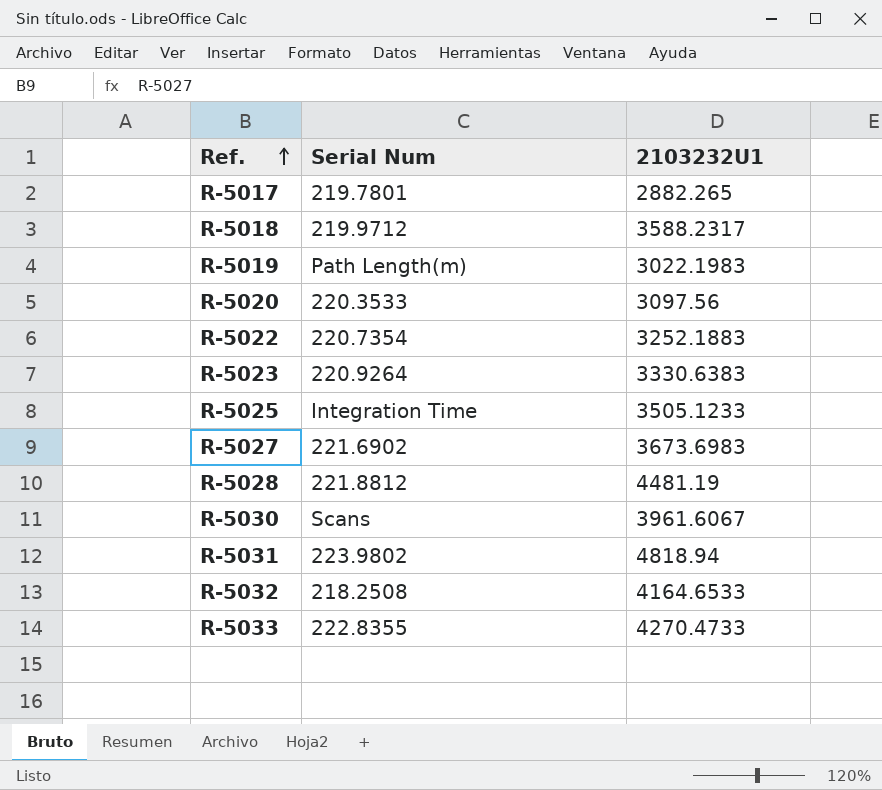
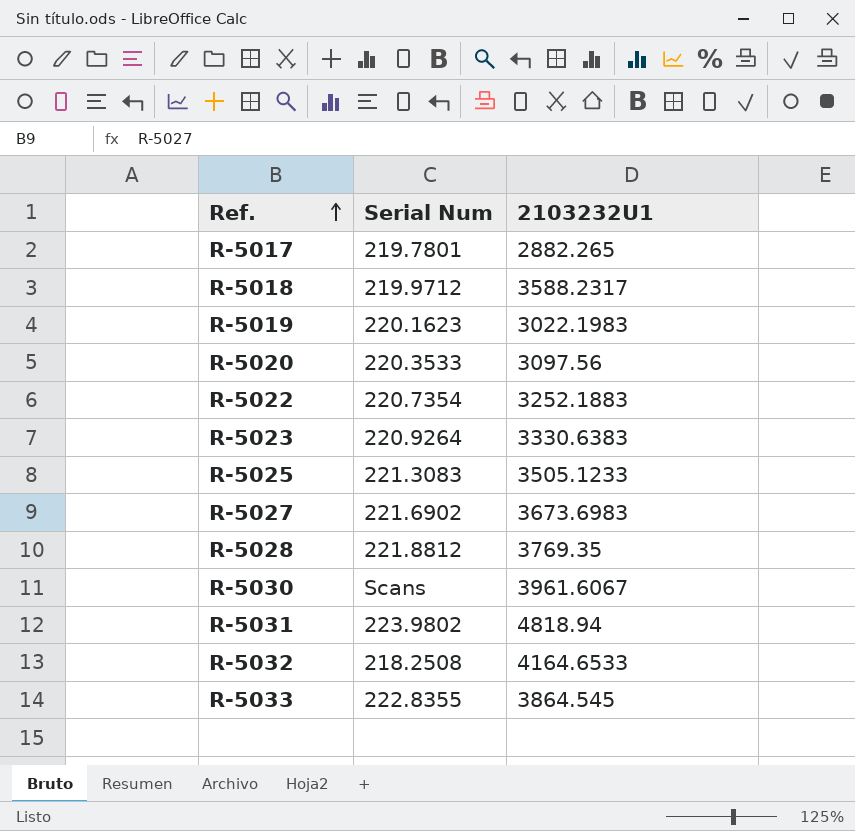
R-5019 | Serial Num: Path Length(m) -> 220.1623
R-5025 | Serial Num: Integration Time -> 221.3083
R-5028 | 2103232U1: 4481.19 -> 3769.35
R-5033 | 2103232U1: 4270.4733 -> 3864.545

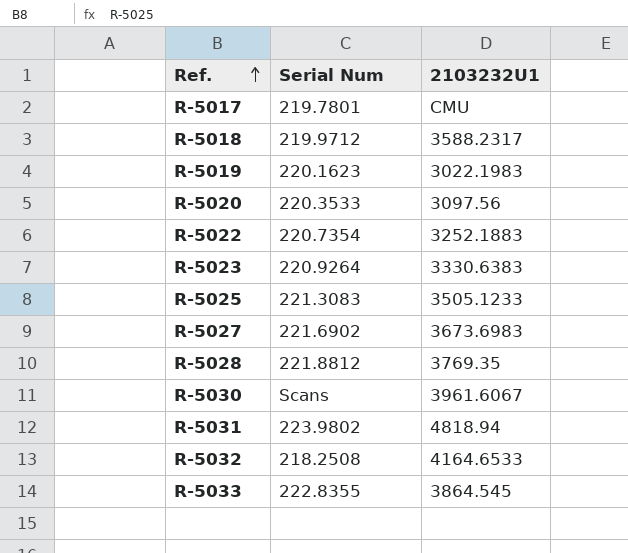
R-5017 | 2103232U1: 2882.265 -> CMU

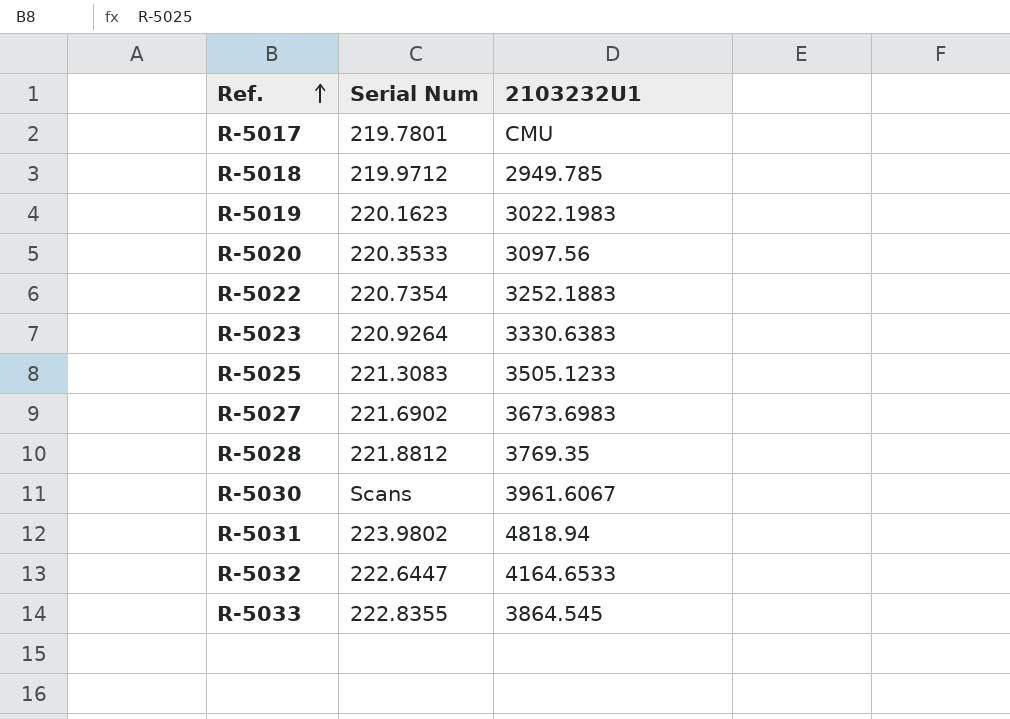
R-5018 | 2103232U1: 3588.2317 -> 2949.785
R-5032 | Serial Num: 218.2508 -> 222.6447

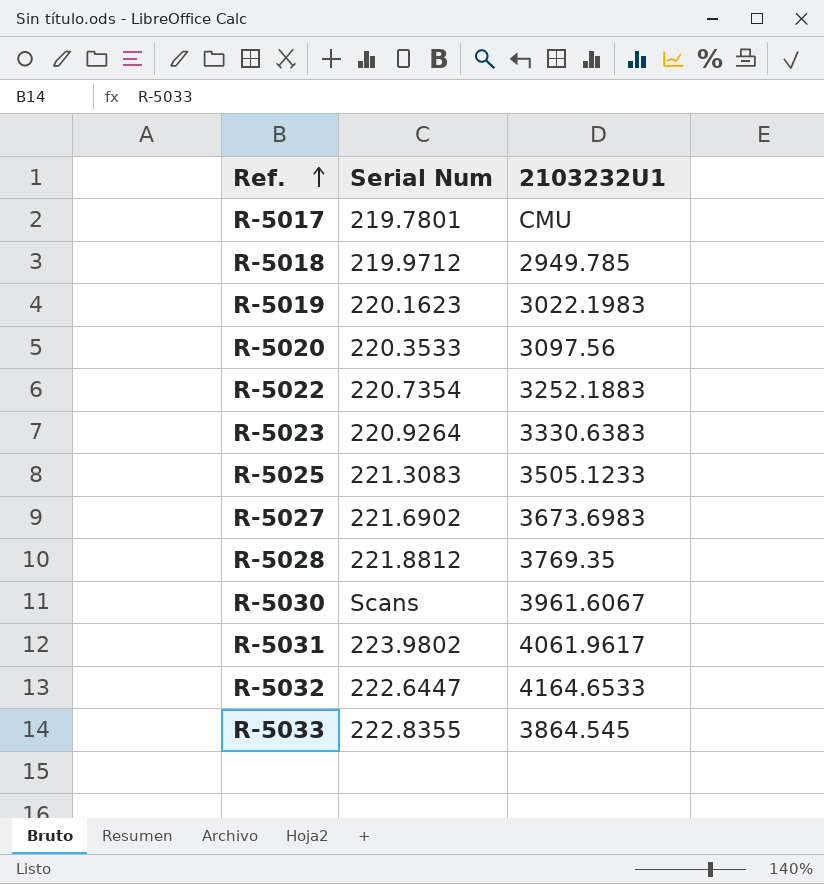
R-5031 | 2103232U1: 4818.94 -> 4061.9617

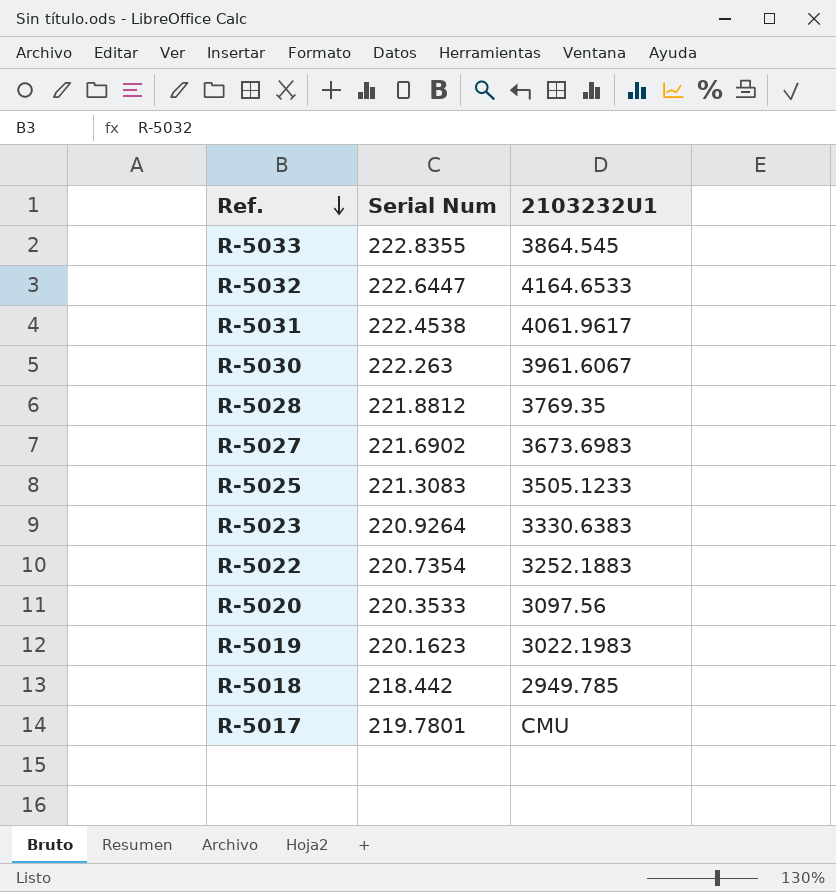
row order: Ref. ascending -> Ref. descending
R-5031 | Serial Num: 223.9802 -> 222.4538
R-5030 | Serial Num: Scans -> 222.263
R-5018 | Serial Num: 219.9712 -> 218.442

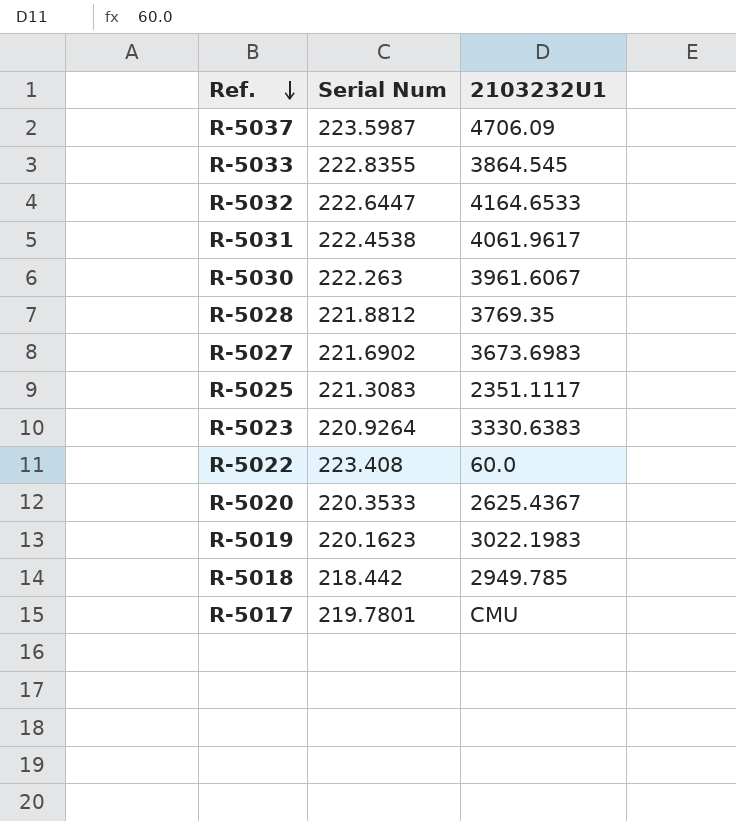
row R-5037: none -> 223.5987 | 4706.09
R-5025 | 2103232U1: 3505.1233 -> 2351.1117
R-5022 | Serial Num: 220.7354 -> 223.408
R-5022 | 2103232U1: 3252.1883 -> 60.0
R-5020 | 2103232U1: 3097.56 -> 2625.4367

